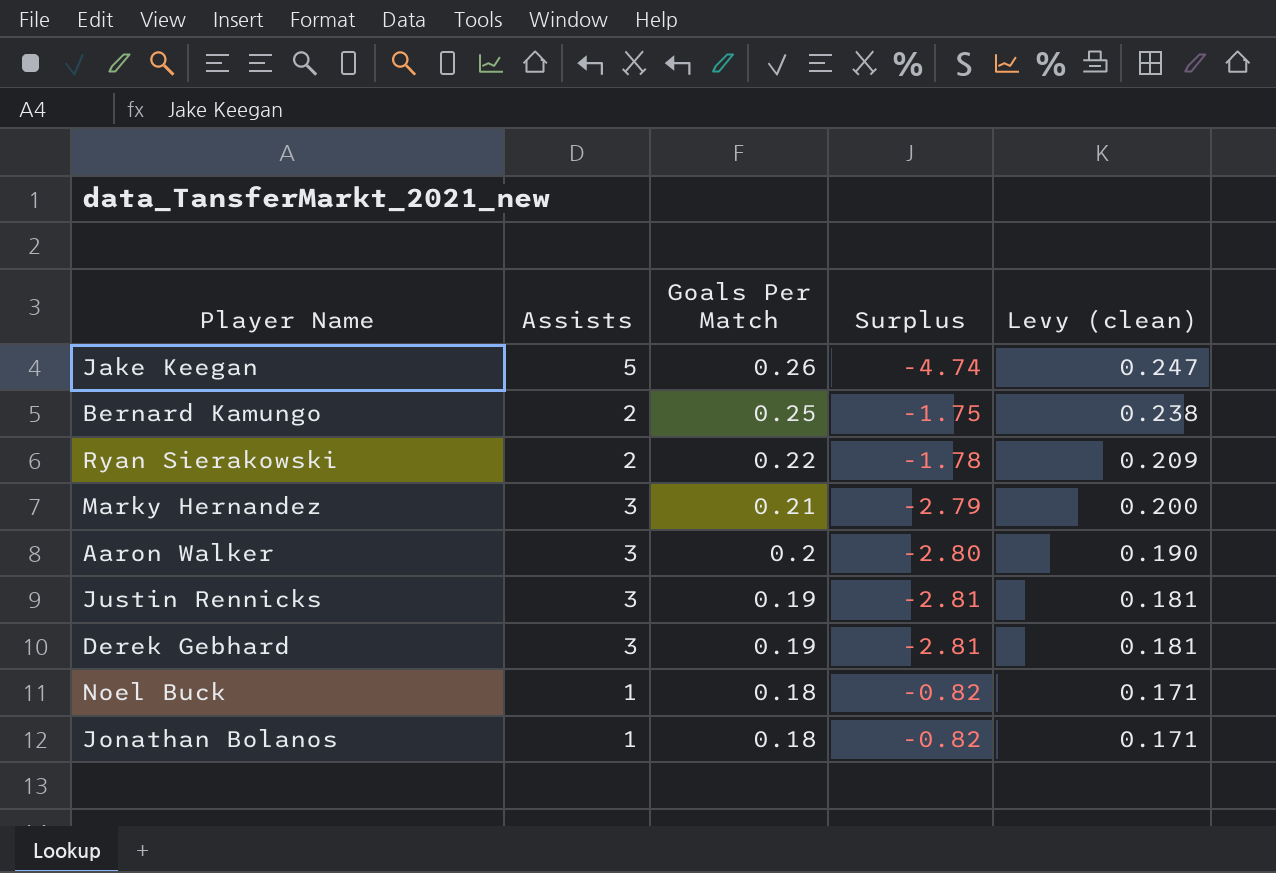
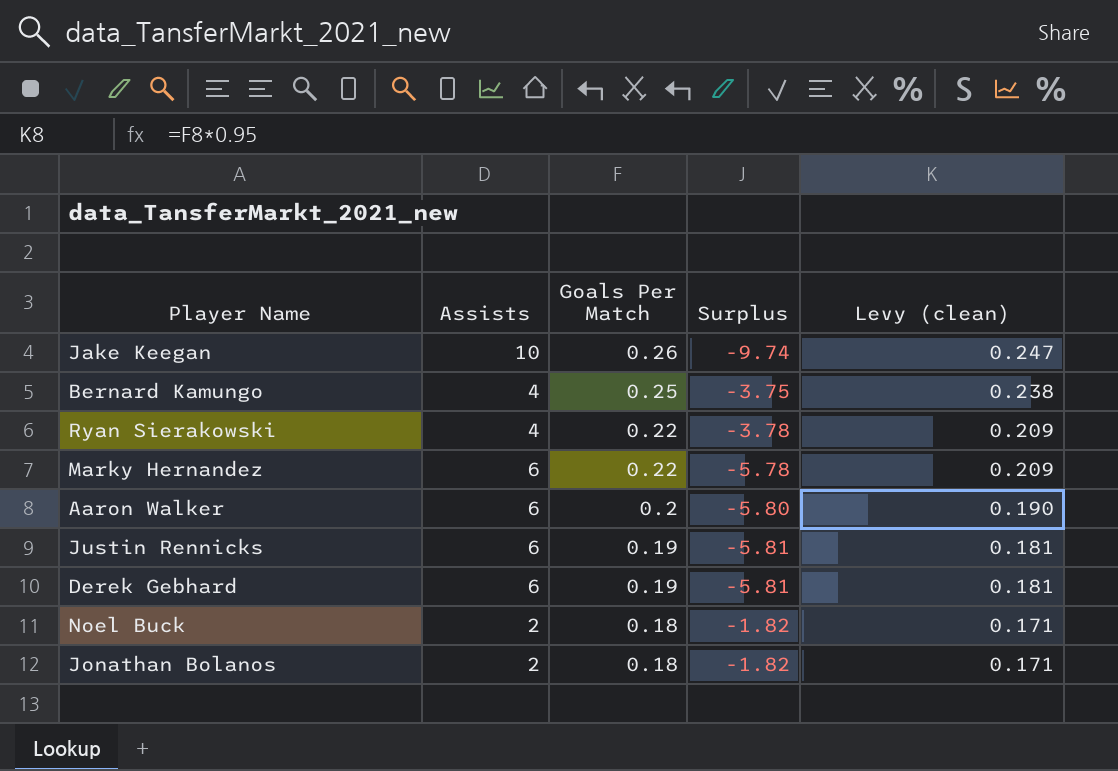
Jake Keegan | Assists: 5 -> 10
Jake Keegan | Surplus: -4.74 -> -9.74
Bernard Kamungo | Assists: 2 -> 4
Bernard Kamungo | Surplus: -1.75 -> -3.75
Ryan Sierakowski | Assists: 2 -> 4
Ryan Sierakowski | Surplus: -1.78 -> -3.78
Marky Hernandez | Assists: 3 -> 6
Marky Hernandez | Goals Per Match: 0.21 -> 0.22
Marky Hernandez | Surplus: -2.79 -> -5.78
Marky Hernandez | Levy (clean): 0.200 -> 0.209
Aaron Walker | Assists: 3 -> 6
Aaron Walker | Surplus: -2.80 -> -5.80
Justin Rennicks | Assists: 3 -> 6
Justin Rennicks | Surplus: -2.81 -> -5.81
Derek Gebhard | Assists: 3 -> 6
Derek Gebhard | Surplus: -2.81 -> -5.81
Noel Buck | Assists: 1 -> 2
Noel Buck | Surplus: -0.82 -> -1.82
Jonathan Bolanos | Assists: 1 -> 2
Jonathan Bolanos | Surplus: -0.82 -> -1.82

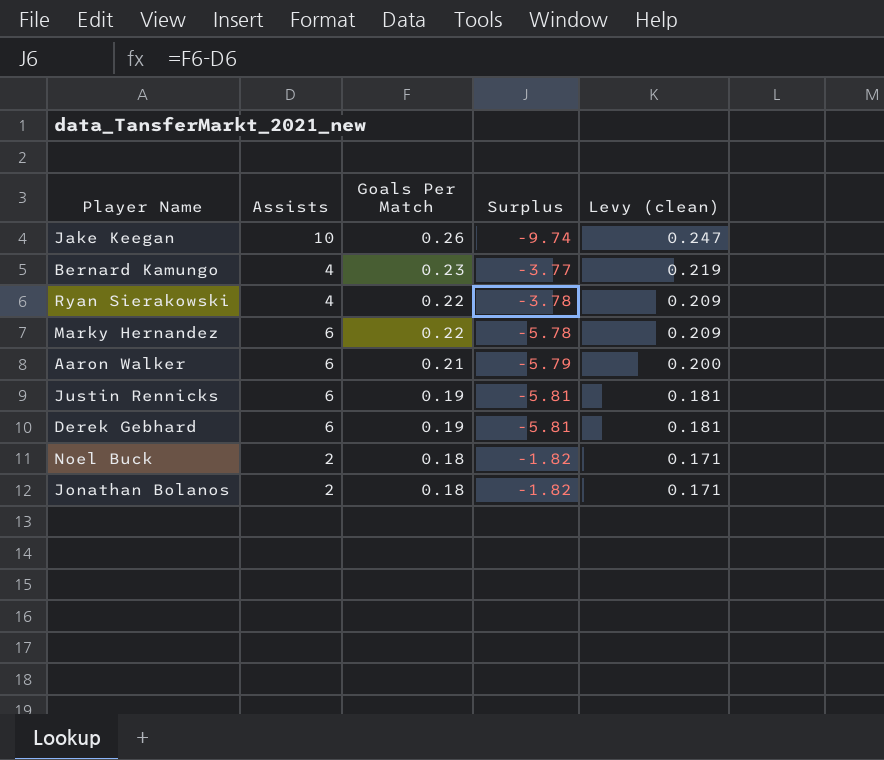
Bernard Kamungo | Goals Per Match: 0.25 -> 0.23
Bernard Kamungo | Surplus: -3.75 -> -3.77
Bernard Kamungo | Levy (clean): 0.238 -> 0.219
Aaron Walker | Goals Per Match: 0.2 -> 0.21
Aaron Walker | Surplus: -5.80 -> -5.79
Aaron Walker | Levy (clean): 0.190 -> 0.200

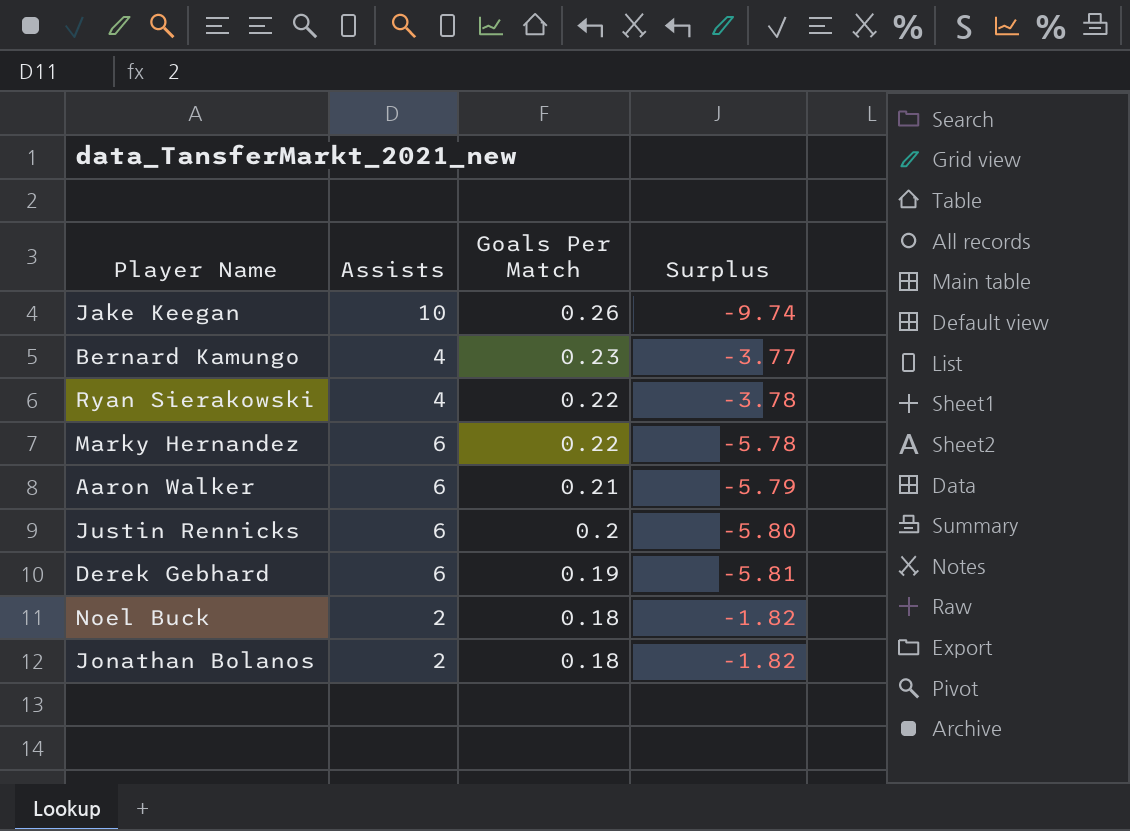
column Levy (clean) | formula: [Goals Per Match] * 0.95 -> none
Justin Rennicks | Goals Per Match: 0.19 -> 0.2
Justin Rennicks | Surplus: -5.81 -> -5.80

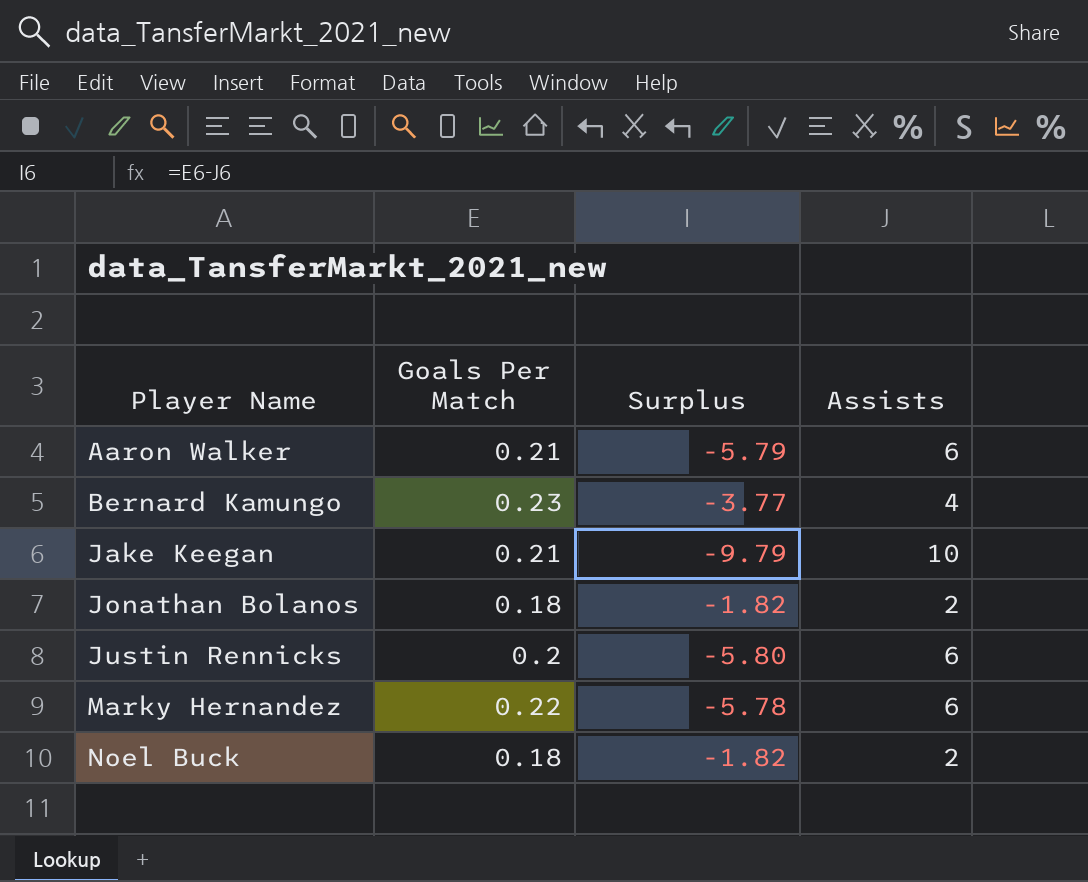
row order: Goals Per Match descending -> Player Name ascending
column Assists | position: 2 -> 4
row Ryan Sierakowski: 4 | 0.22 | -3.78 -> none
row Derek Gebhard: 6 | 0.19 | -5.81 -> none
Jake Keegan | Goals Per Match: 0.26 -> 0.21
Jake Keegan | Surplus: -9.74 -> -9.79

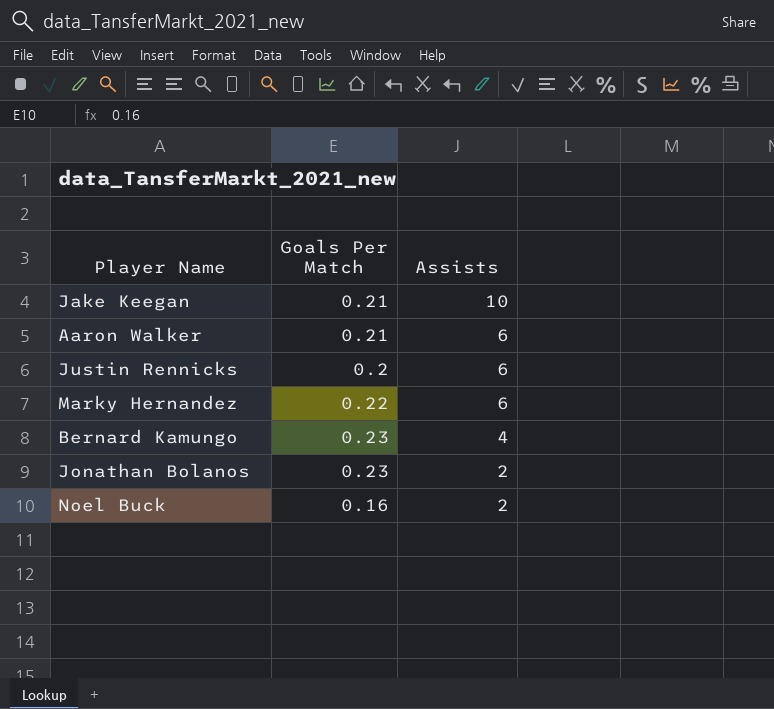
row order: Player Name ascending -> Assists descending
column Surplus | formula: [Goals Per Match] - [Assists] -> none
Jonathan Bolanos | Goals Per Match: 0.18 -> 0.23
Noel Buck | Goals Per Match: 0.18 -> 0.16

